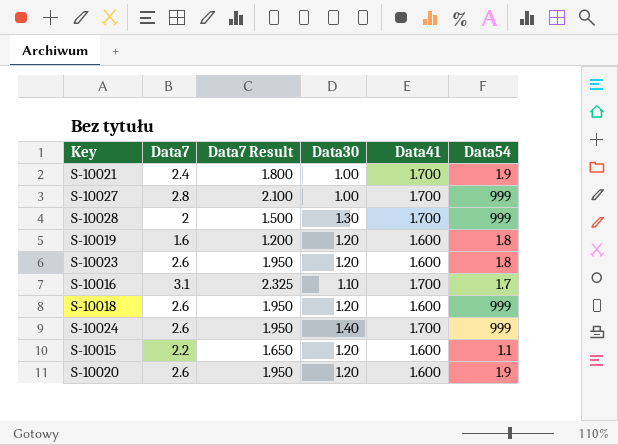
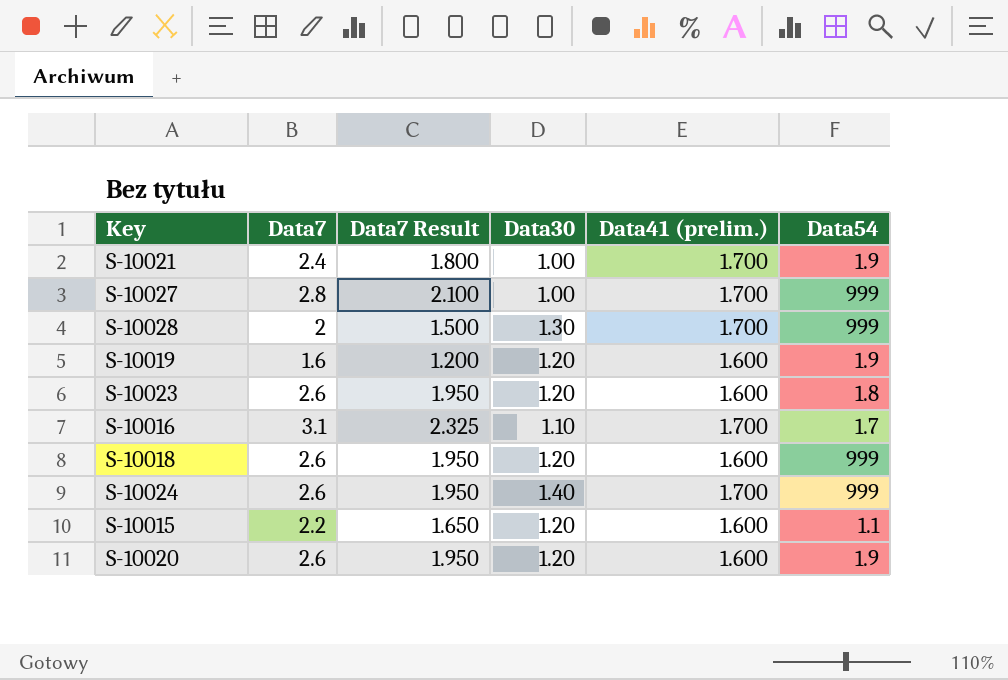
column name: Data41 -> Data41 (prelim.)
S-10019 | Data54: 1.8 -> 1.9

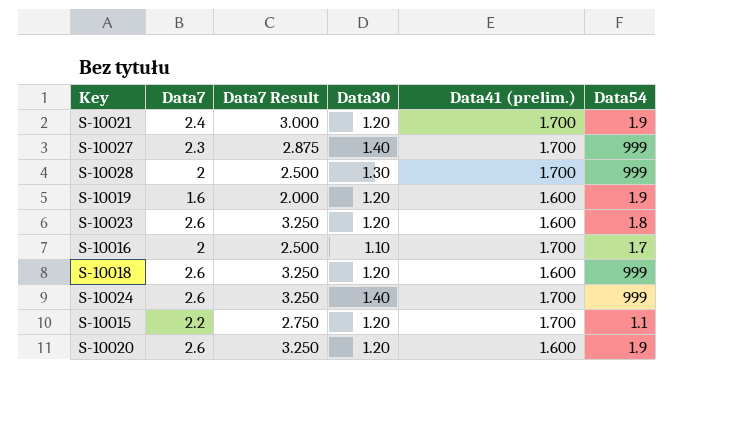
column Data7 Result | formula: [Data7] * 0.75 -> [Data7] * 1.25
S-10021 | Data30: 1.00 -> 1.20
S-10027 | Data7: 2.8 -> 2.3
S-10027 | Data30: 1.00 -> 1.40
S-10016 | Data7: 3.1 -> 2
S-10015 | Data41 (prelim.): 1.600 -> 1.700

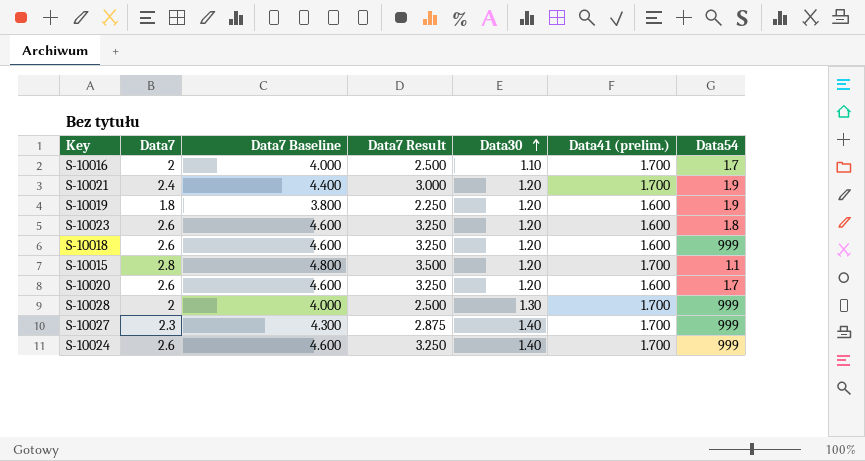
row order: none -> Data30 ascending
column Data7 Baseline | formula: none -> [Data7] + 2
S-10019 | Data7: 1.6 -> 1.8
S-10019 | Data7 Result: 2.000 -> 2.250
S-10015 | Data7: 2.2 -> 2.8
S-10015 | Data7 Result: 2.750 -> 3.500
S-10020 | Data54: 1.9 -> 1.7

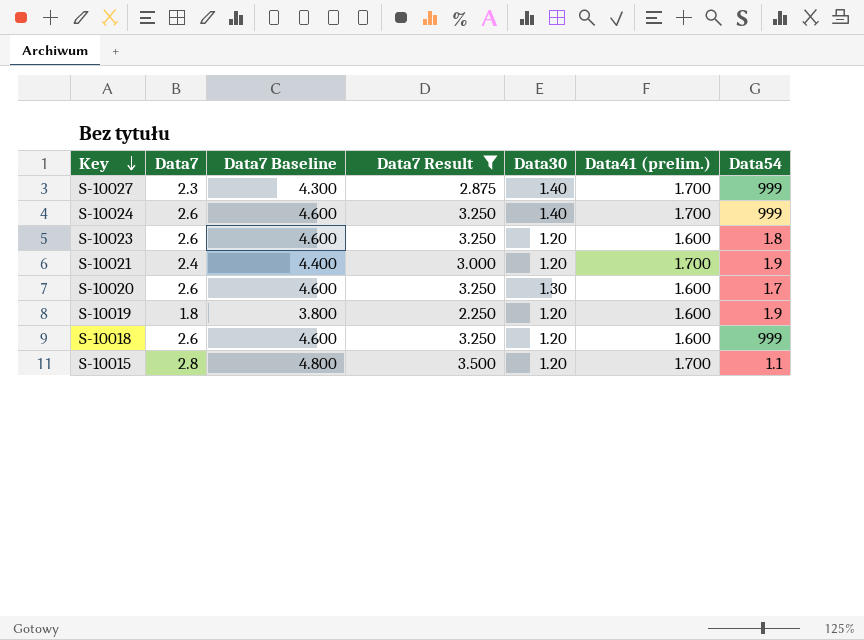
filter: none -> Data7 Result != 2.500
row order: Data30 ascending -> Key descending
S-10020 | Data30: 1.20 -> 1.30

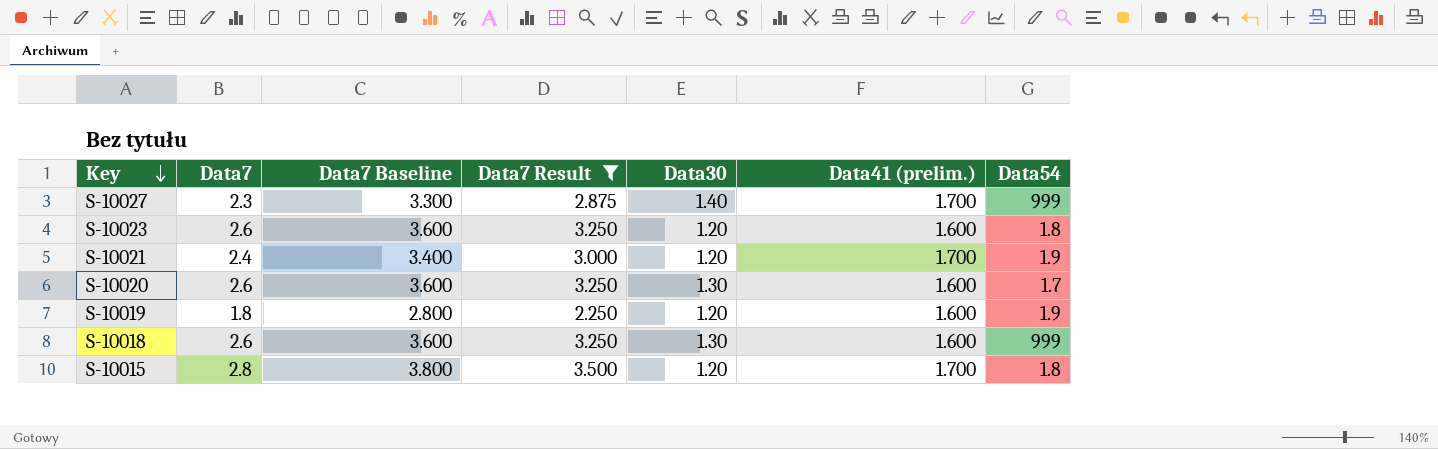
column Data7 Baseline | formula: [Data7] + 2 -> [Data7] + 1
row S-10024: 2.6 | 4.600 | 3.250 | 1.40 | 1.700 | 999 -> none
S-10018 | Data30: 1.20 -> 1.30
S-10015 | Data54: 1.1 -> 1.8

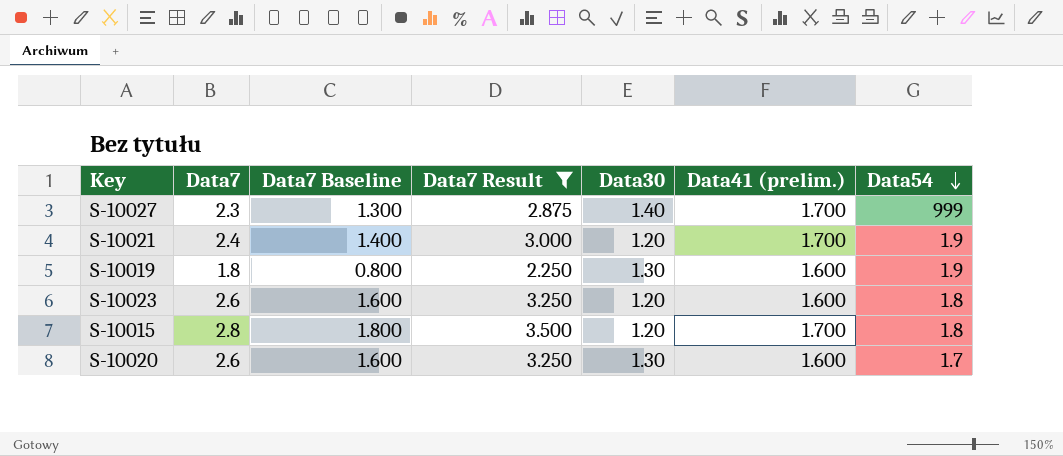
row order: Key descending -> Data54 descending
column Data7 Baseline | formula: [Data7] + 1 -> [Data7] - 1
row S-10018: 2.6 | 3.600 | 3.250 | 1.30 | 1.600 | 999 -> none
S-10019 | Data30: 1.20 -> 1.30

